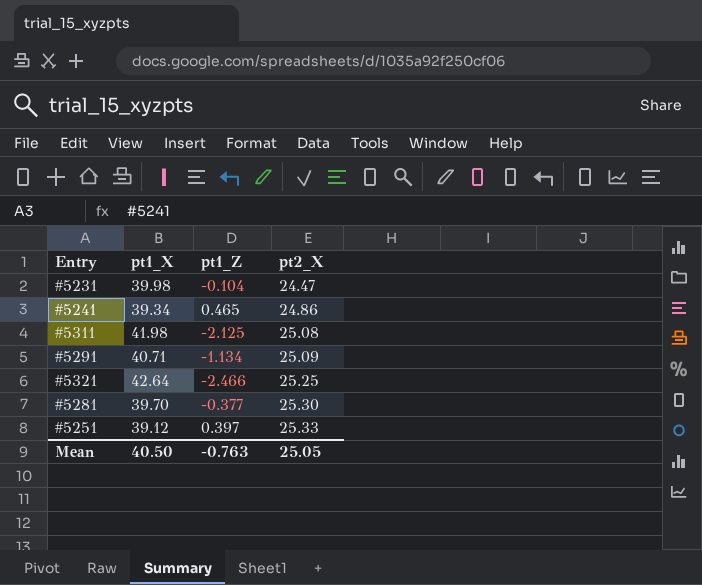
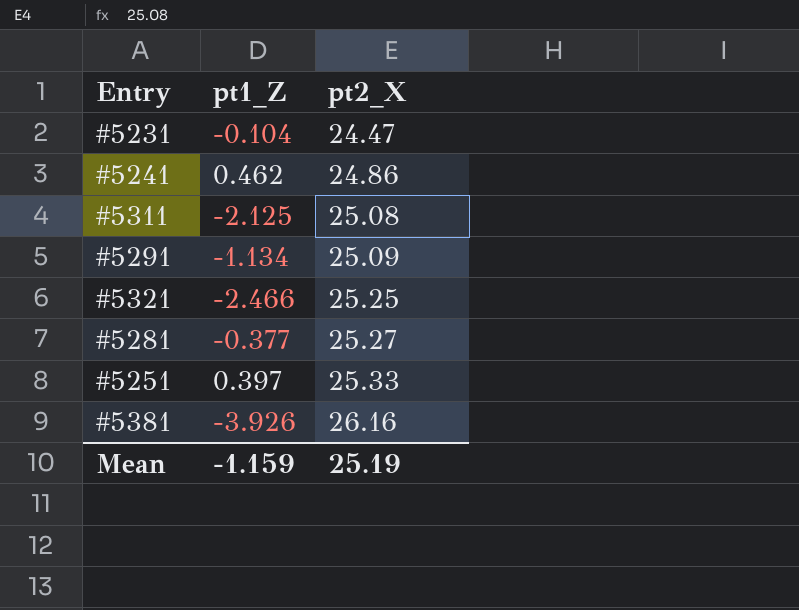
column pt1_X | position: 2 -> none
#5241 | pt1_Z: 0.465 -> 0.462
#5281 | pt2_X: 25.30 -> 25.27
row #5381: none -> -3.926 | 26.16
Mean | pt1_Z: -0.763 -> -1.159
Mean | pt2_X: 25.05 -> 25.19

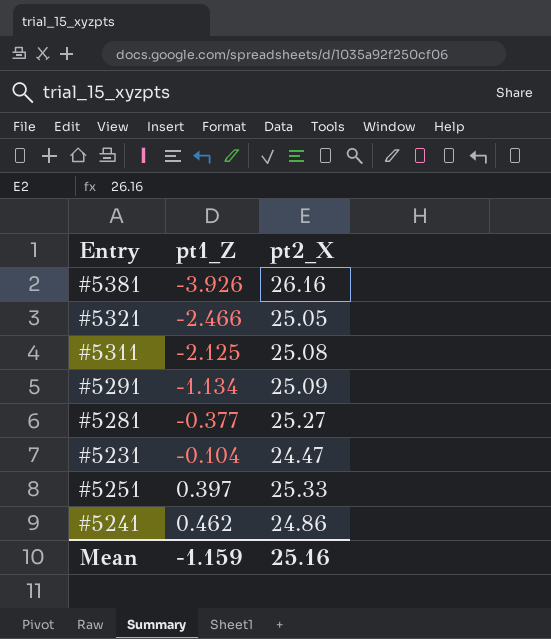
row order: pt2_X ascending -> pt1_Z ascending
#5321 | pt2_X: 25.25 -> 25.05
Mean | pt2_X: 25.19 -> 25.16

